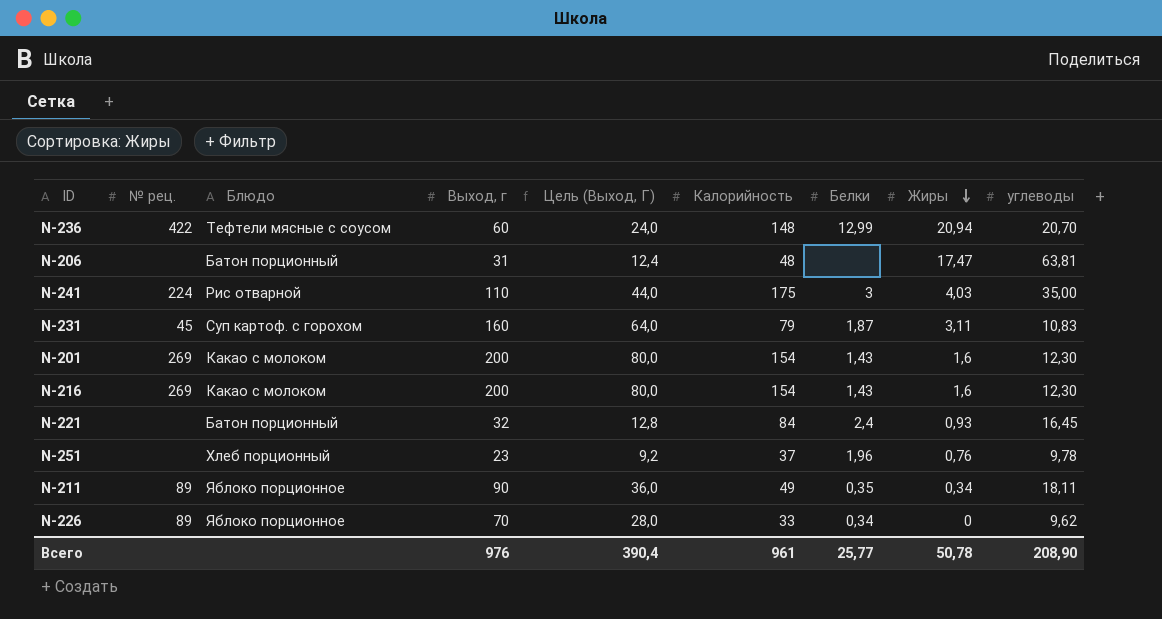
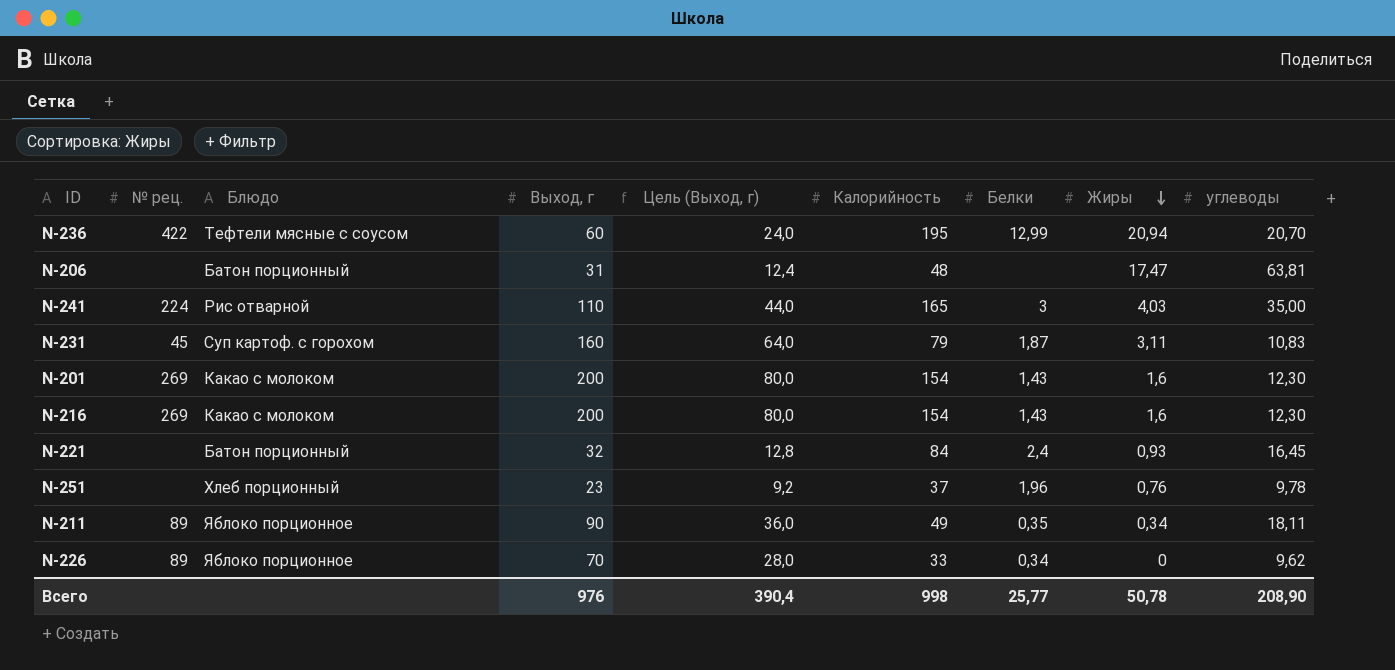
column name: Цель (Выход, Г) -> Цель (Выход, г)
N-236 | Калорийность: 148 -> 195
N-241 | Калорийность: 175 -> 165
Всего | Калорийность: 961 -> 998

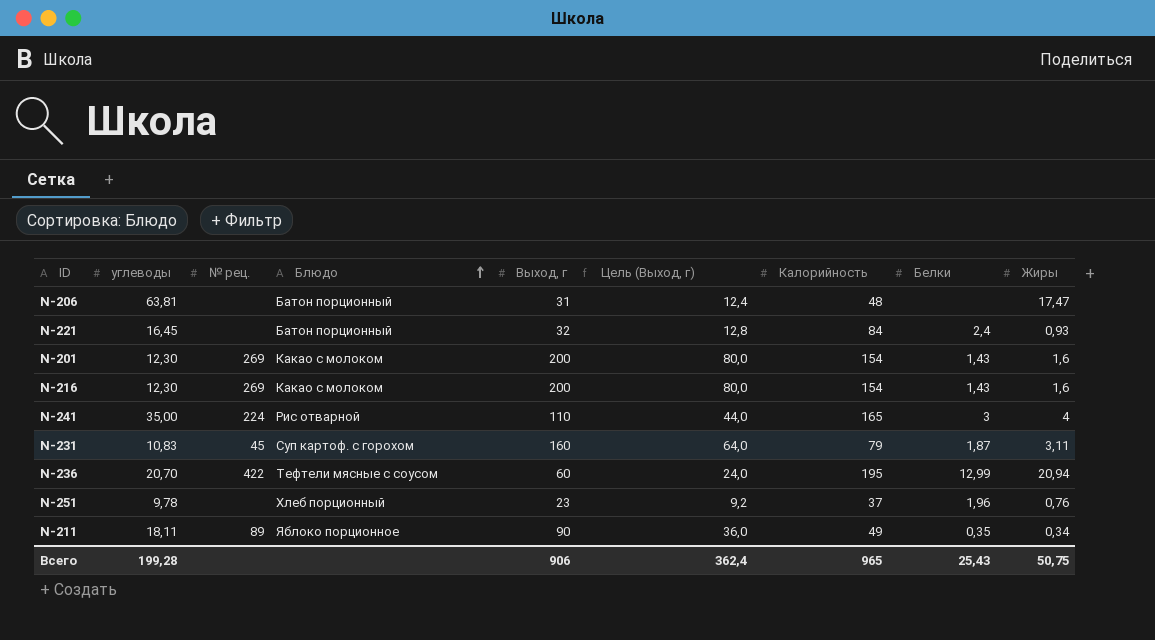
row order: Жиры descending -> Блюдо ascending
column углеводы | position: 9 -> 2
row N-226: 89 | Яблоко порционное | 70 | 28,0 | 33 | 0,34 | 0 | 9,62 -> none
N-241 | Жиры: 4,03 -> 4
Всего | углеводы: 208,90 -> 199,28
Всего | Выход, г: 976 -> 906
Всего | Цель (Выход, г): 390,4 -> 362,4
Всего | Калорийность: 998 -> 965
Всего | Белки: 25,77 -> 25,43
Всего | Жиры: 50,78 -> 50,75

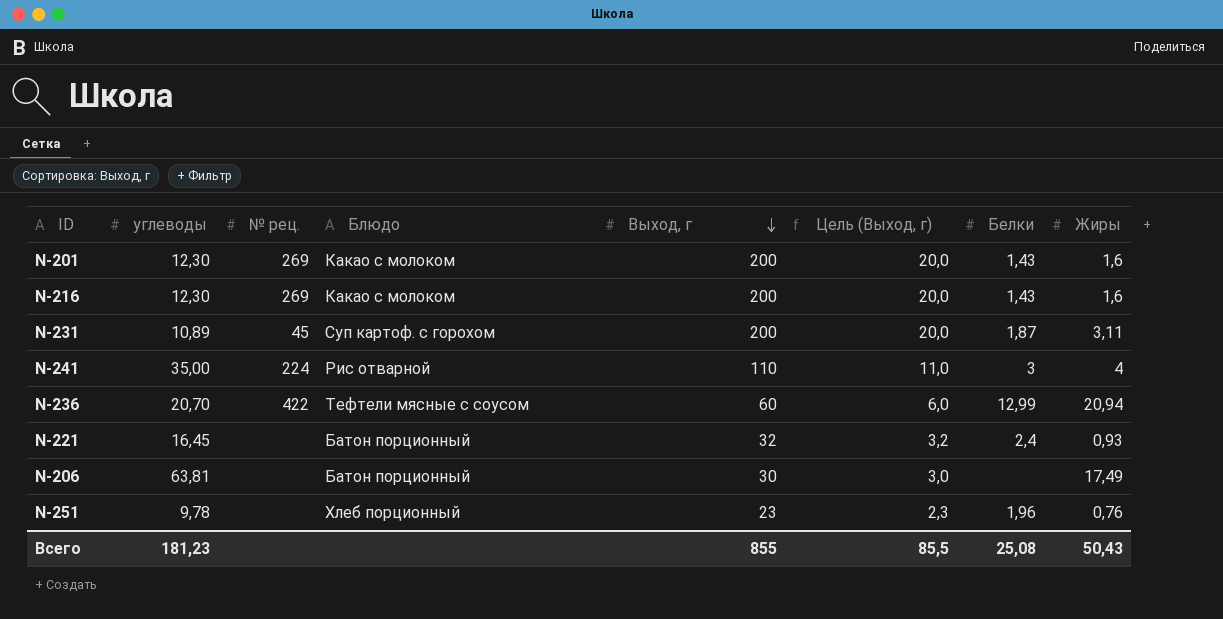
row order: Блюдо ascending -> Выход, г descending
column Калорийность | position: 7 -> none
column Цель (Выход, г) | formula: [Выход, г] * 0,4 -> [Выход, г] * 0,1
row N-211: 18,11 | 89 | Яблоко порционное | 90 | 36,0 | 49 | 0,35 | 0,34 -> none
N-231 | углеводы: 10,83 -> 10,89
N-231 | Выход, г: 160 -> 200
N-206 | Выход, г: 31 -> 30
N-206 | Жиры: 17,47 -> 17,49
Всего | углеводы: 199,28 -> 181,23
Всего | Выход, г: 906 -> 855
Всего | Цель (Выход, г): 362,4 -> 85,5
Всего | Белки: 25,43 -> 25,08
Всего | Жиры: 50,75 -> 50,43

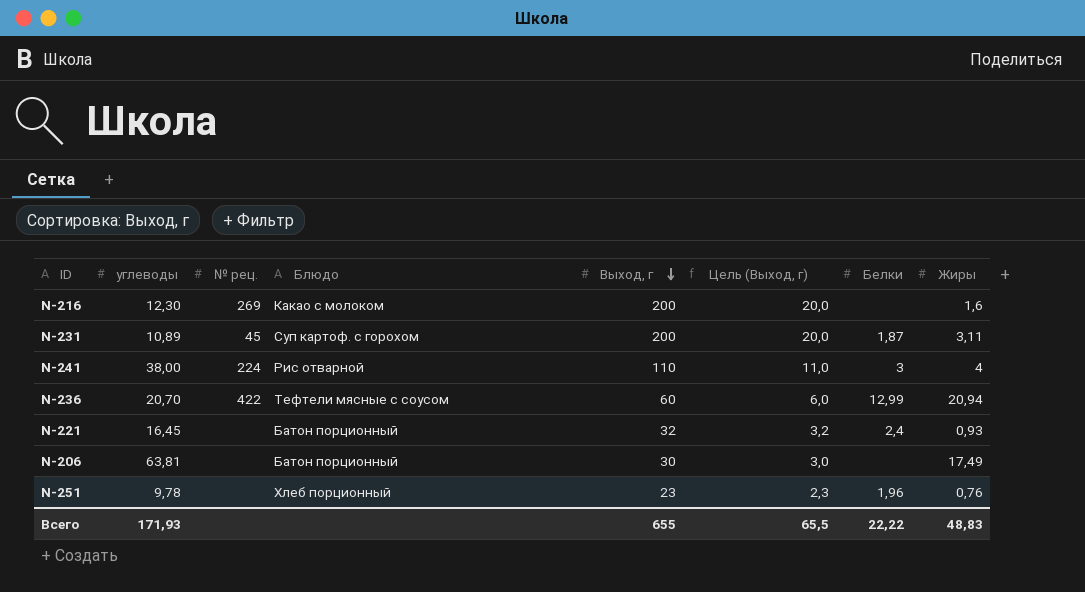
row N-201: 12,30 | 269 | Какао с молоком | 200 | 20,0 | 1,43 | 1,6 -> none
N-216 | Белки: 1,43 -> none
N-241 | углеводы: 35,00 -> 38,00
Всего | углеводы: 181,23 -> 171,93
Всего | Выход, г: 855 -> 655
Всего | Цель (Выход, г): 85,5 -> 65,5
Всего | Белки: 25,08 -> 22,22
Всего | Жиры: 50,43 -> 48,83

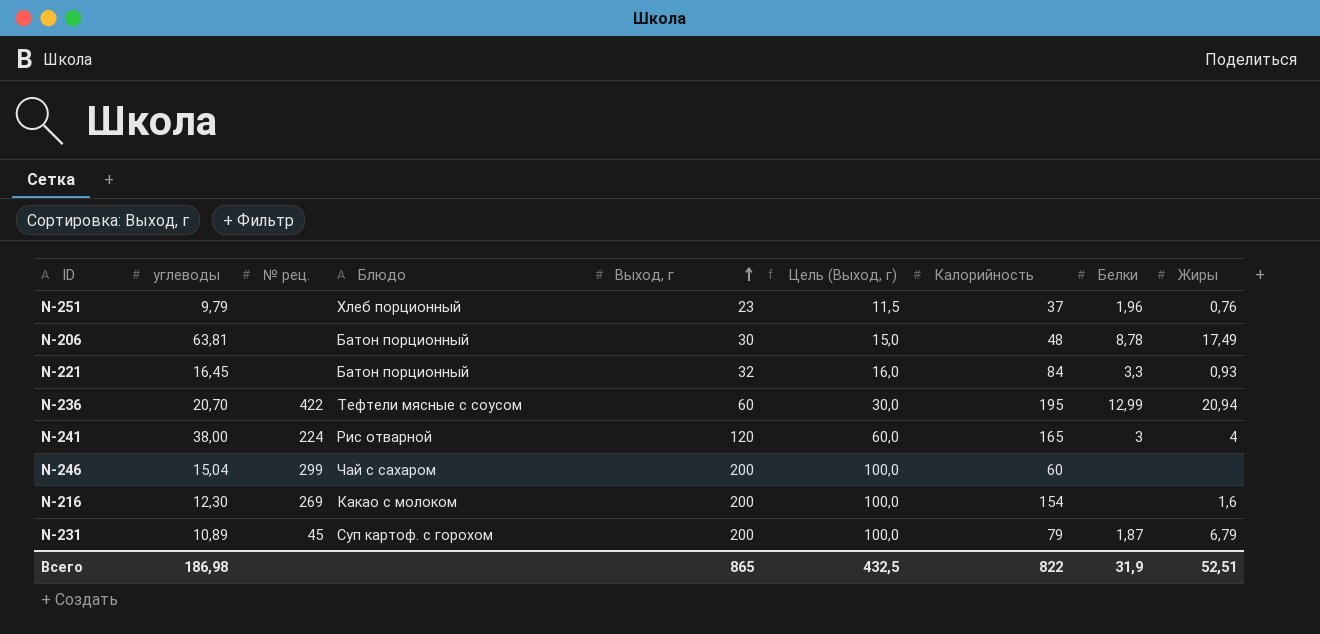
row order: Выход, г descending -> Выход, г ascending
column Цель (Выход, г) | formula: [Выход, г] * 0,1 -> [Выход, г] * 0,5
column Калорийность | position: none -> 7
N-251 | углеводы: 9,78 -> 9,79
N-206 | Белки: none -> 8,78
N-221 | Белки: 2,4 -> 3,3
N-241 | Выход, г: 110 -> 120
row N-246: none -> 15,04 | 299 | Чай с сахаром | 200 | 100,0 | 60 | none | none
N-231 | Жиры: 3,11 -> 6,79
Всего | углеводы: 171,93 -> 186,98
Всего | Выход, г: 655 -> 865
Всего | Цель (Выход, г): 65,5 -> 432,5
Всего | Белки: 22,22 -> 31,9
Всего | Жиры: 48,83 -> 52,51

